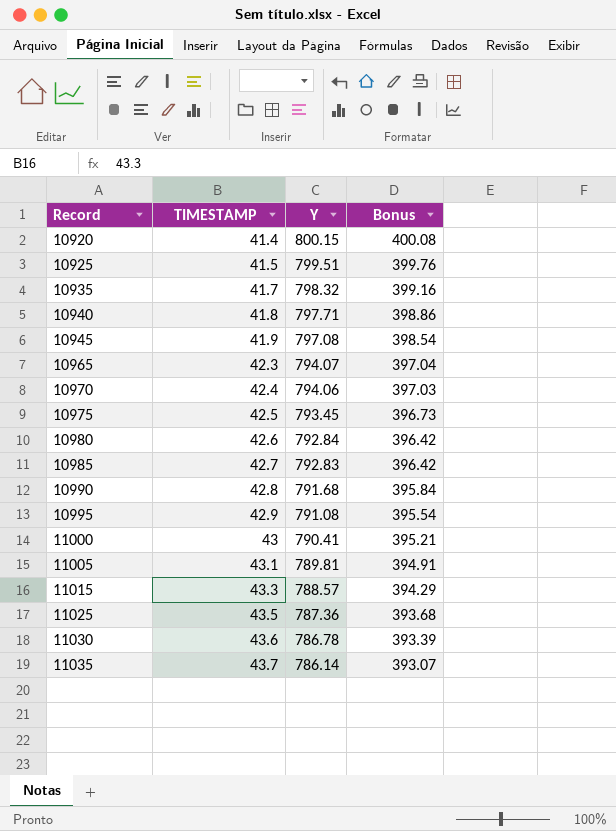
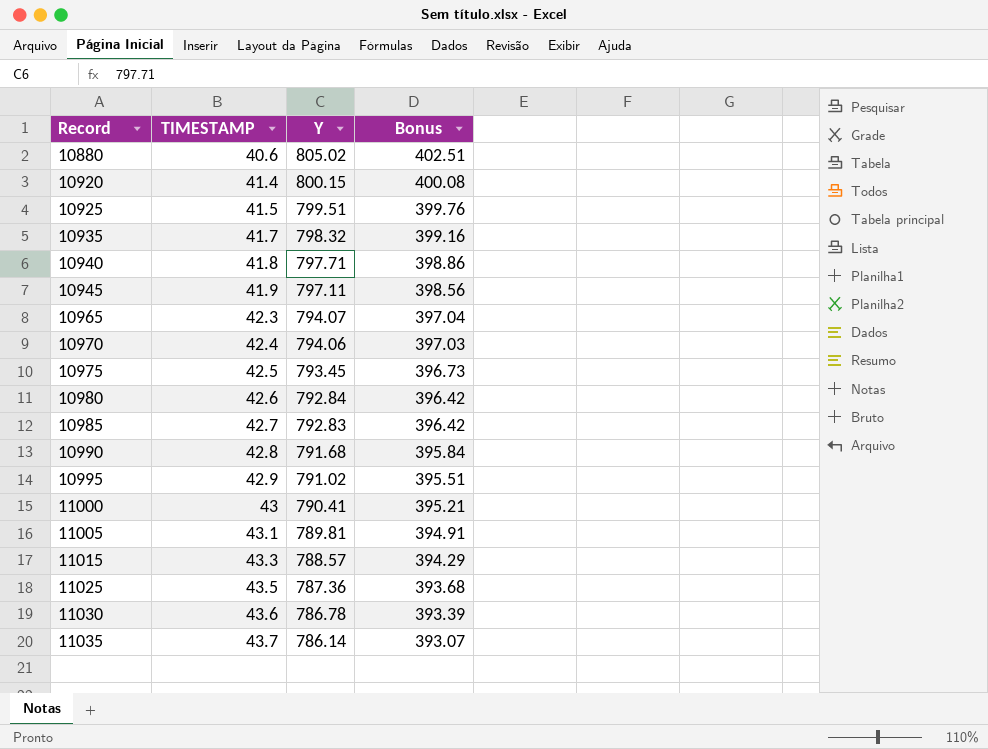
row 10880: none -> 40.6 | 805.02 | 402.51
10945 | Y: 797.08 -> 797.11
10945 | Bonus: 398.54 -> 398.56
10995 | Y: 791.08 -> 791.02
10995 | Bonus: 395.54 -> 395.51

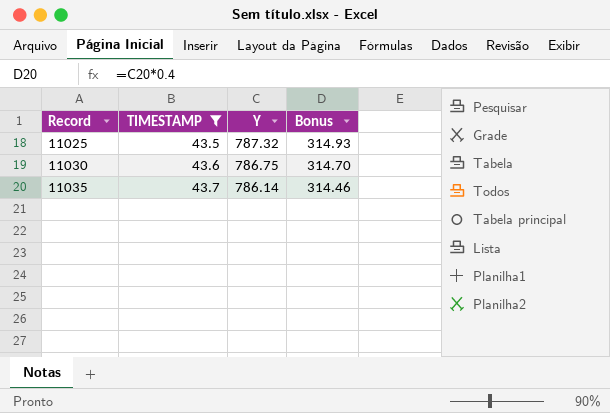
filter: none -> TIMESTAMP >= 43.5
column Bonus | formula: [Y] * 0.5 -> [Y] * 0.4
11025 | Y: 787.36 -> 787.32
11030 | Y: 786.78 -> 786.75

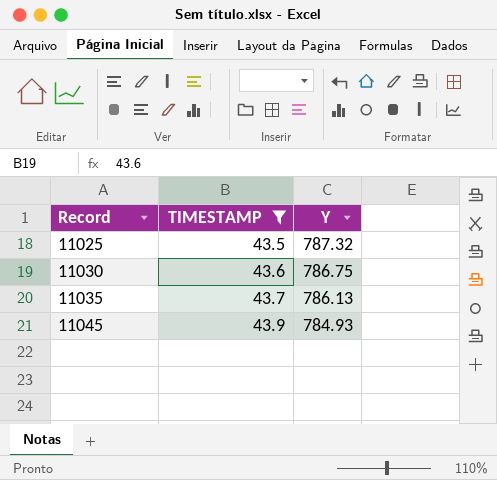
column Bonus | formula: [Y] * 0.4 -> none
11035 | Y: 786.14 -> 786.13
row 11045: none -> 43.9 | 784.93

